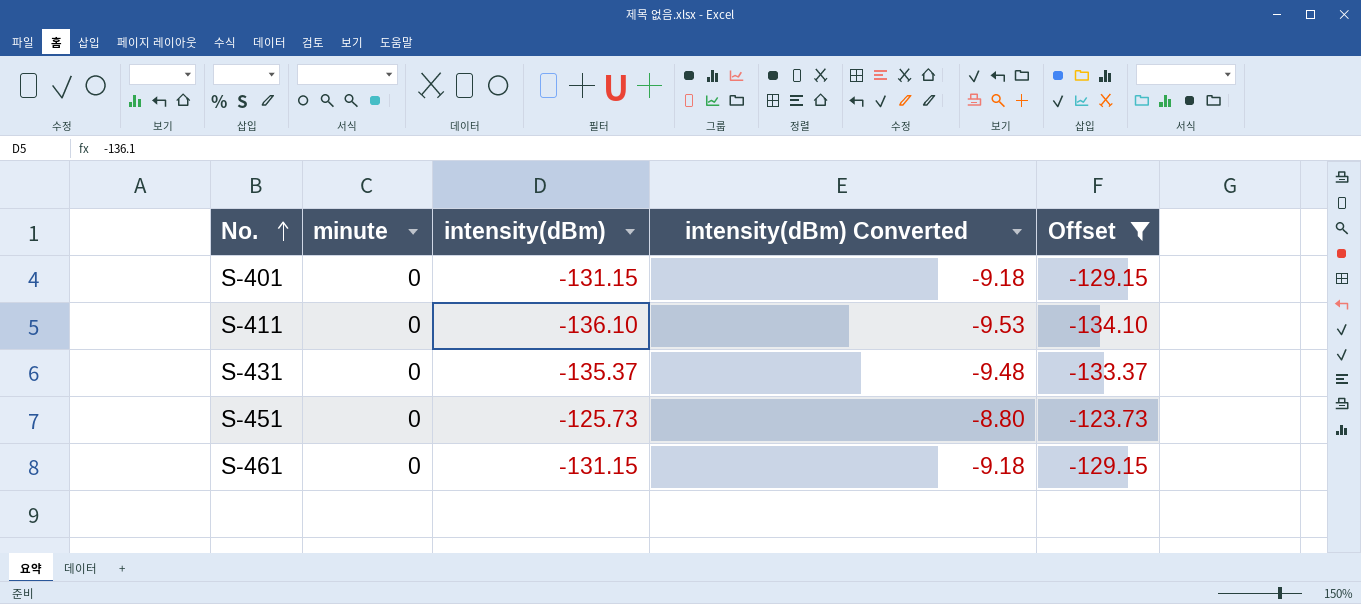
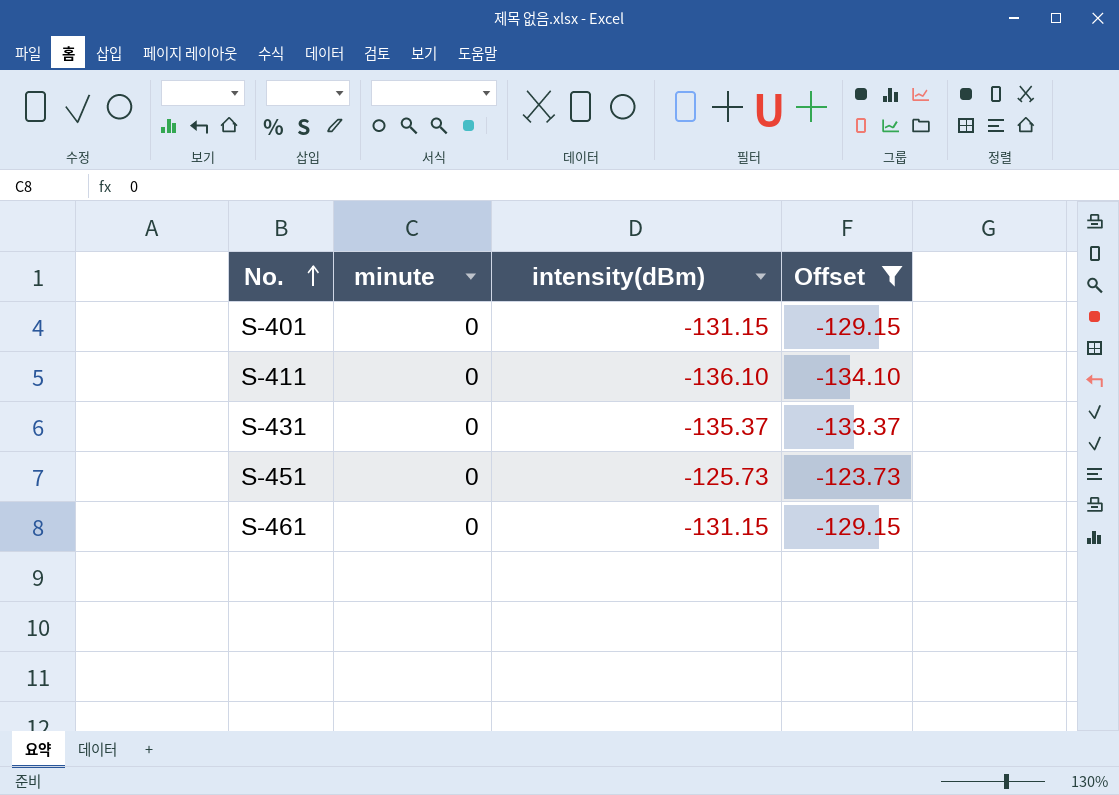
column intensity(dBm) Converted | formula: [intensity(dBm)] * 0.07 -> none

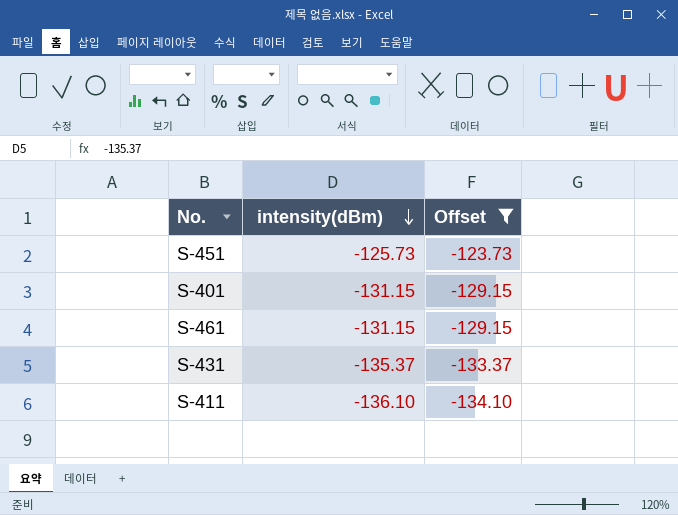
row order: No. ascending -> intensity(dBm) descending
column minute | position: 2 -> none

